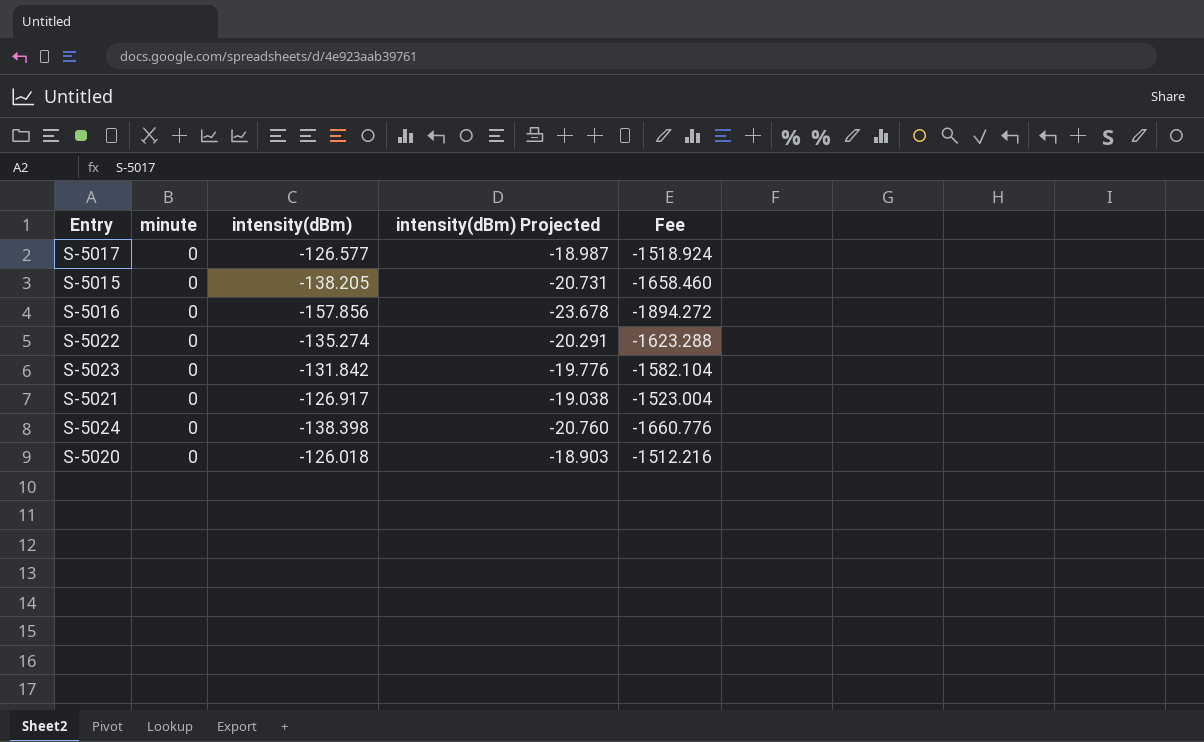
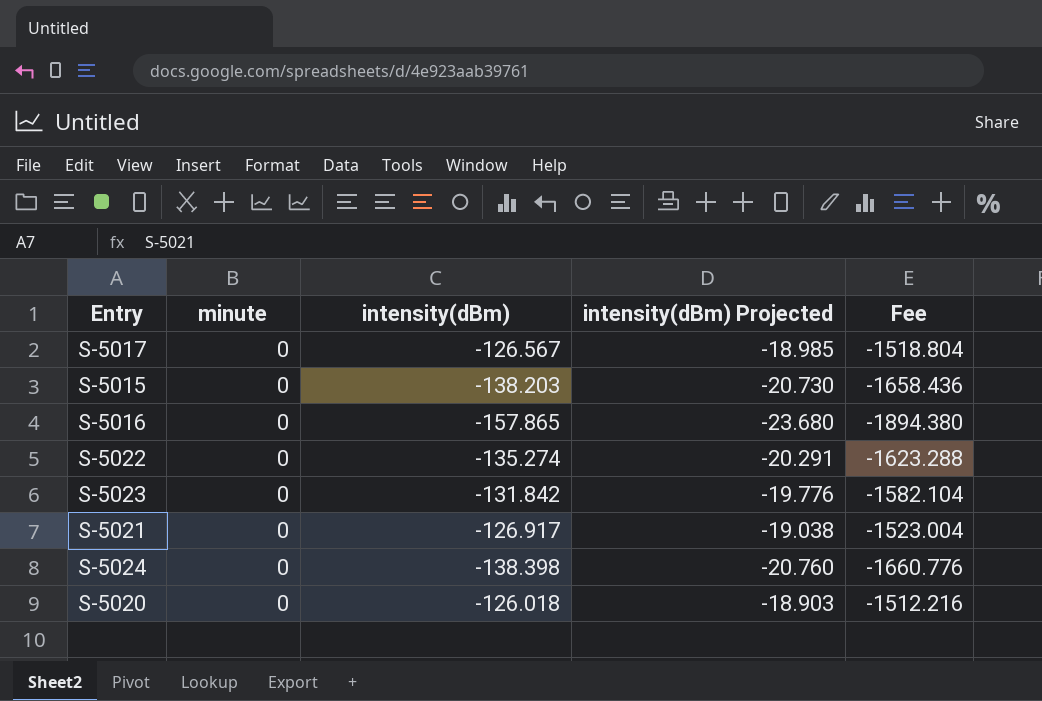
S-5017 | intensity(dBm): -126.577 -> -126.567
S-5017 | intensity(dBm) Projected: -18.987 -> -18.985
S-5017 | Fee: -1518.924 -> -1518.804
S-5015 | intensity(dBm): -138.205 -> -138.203
S-5015 | intensity(dBm) Projected: -20.731 -> -20.730
S-5015 | Fee: -1658.460 -> -1658.436
S-5016 | intensity(dBm): -157.856 -> -157.865
S-5016 | intensity(dBm) Projected: -23.678 -> -23.680
S-5016 | Fee: -1894.272 -> -1894.380

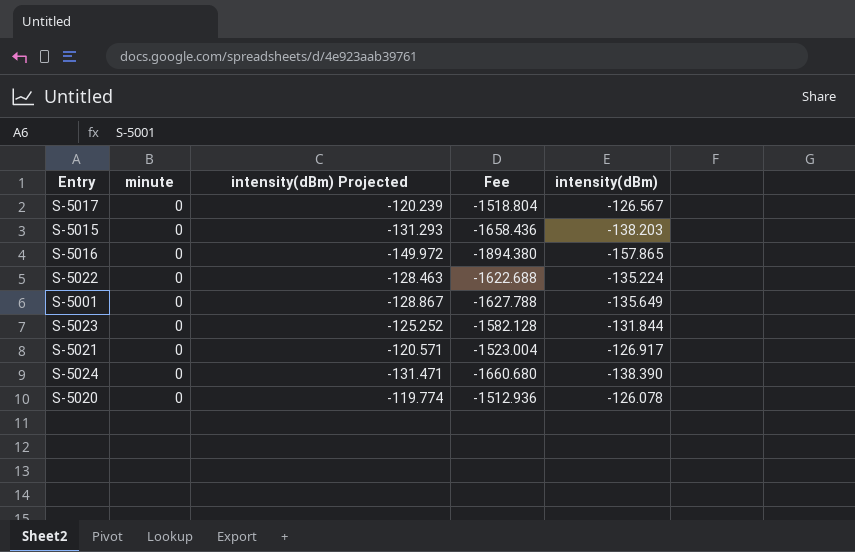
column intensity(dBm) Projected | formula: [intensity(dBm)] * 0.15 -> [intensity(dBm)] * 0.95
column intensity(dBm) | position: 3 -> 5
S-5022 | Fee: -1623.288 -> -1622.688
S-5022 | intensity(dBm): -135.274 -> -135.224
row S-5001: none -> 0 | -128.867 | -1627.788 | -135.649
S-5023 | Fee: -1582.104 -> -1582.128
S-5023 | intensity(dBm): -131.842 -> -131.844
S-5024 | Fee: -1660.776 -> -1660.680
S-5024 | intensity(dBm): -138.398 -> -138.390
S-5020 | Fee: -1512.216 -> -1512.936
S-5020 | intensity(dBm): -126.018 -> -126.078

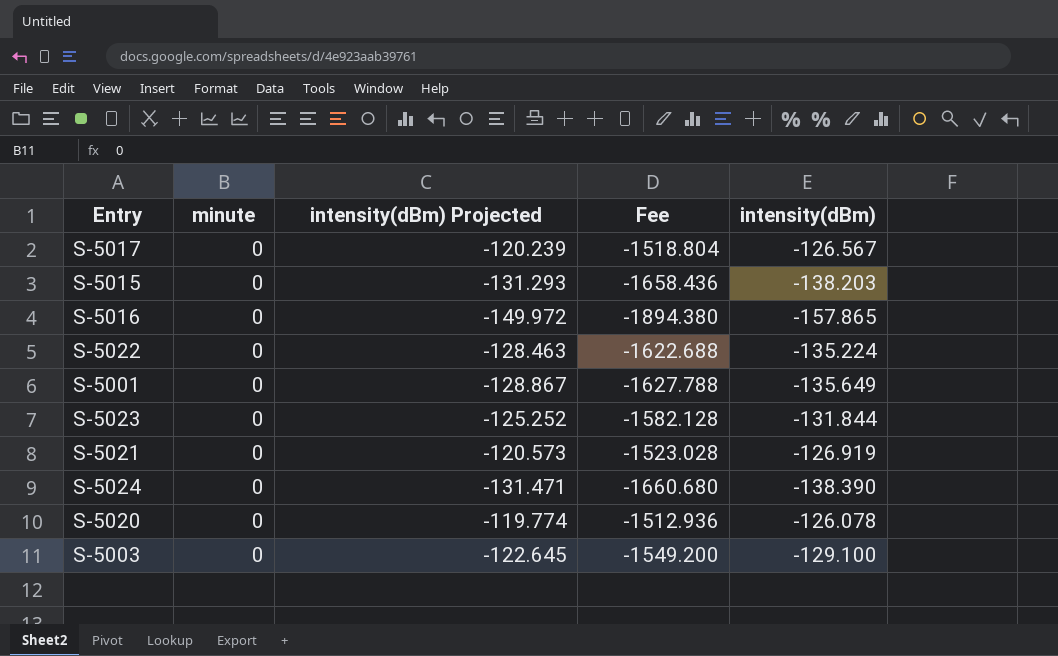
S-5021 | intensity(dBm) Projected: -120.571 -> -120.573
S-5021 | Fee: -1523.004 -> -1523.028
S-5021 | intensity(dBm): -126.917 -> -126.919
row S-5003: none -> 0 | -122.645 | -1549.200 | -129.100

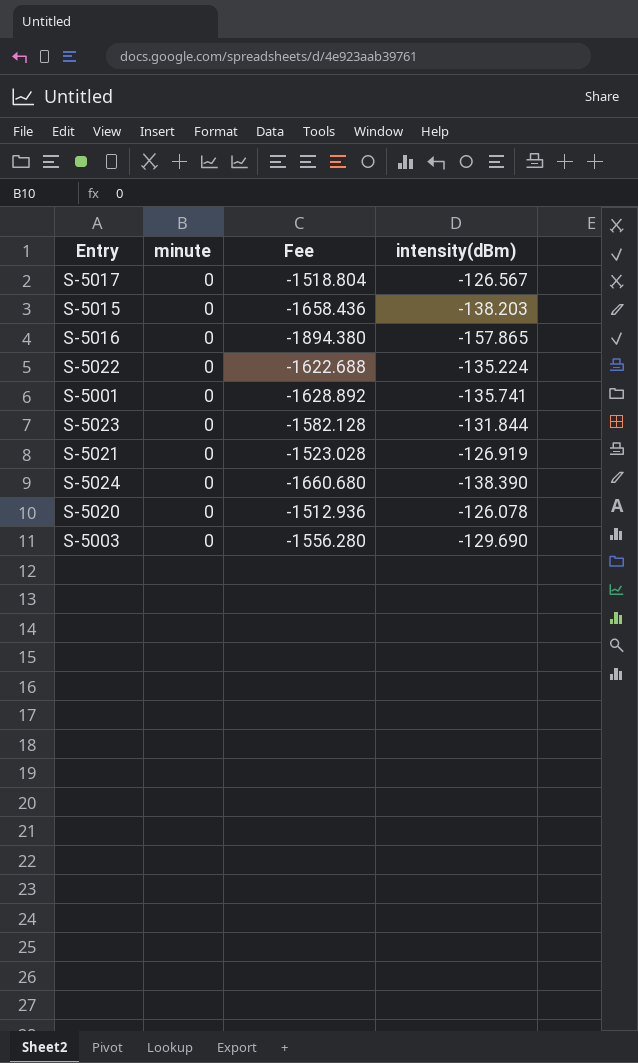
column intensity(dBm) Projected | formula: [intensity(dBm)] * 0.95 -> none
S-5001 | Fee: -1627.788 -> -1628.892
S-5001 | intensity(dBm): -135.649 -> -135.741
S-5003 | Fee: -1549.200 -> -1556.280
S-5003 | intensity(dBm): -129.100 -> -129.690

